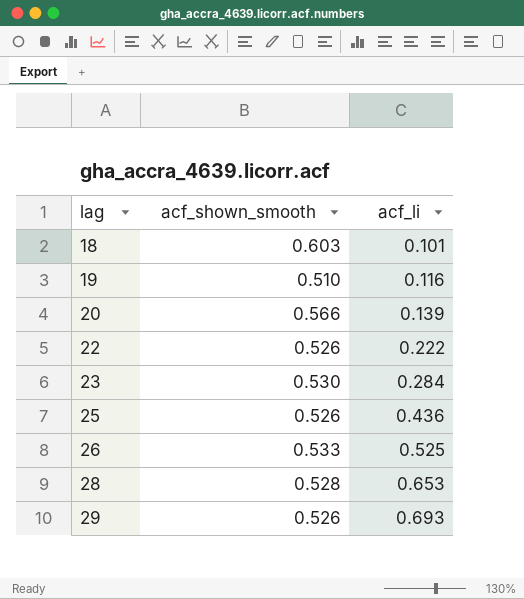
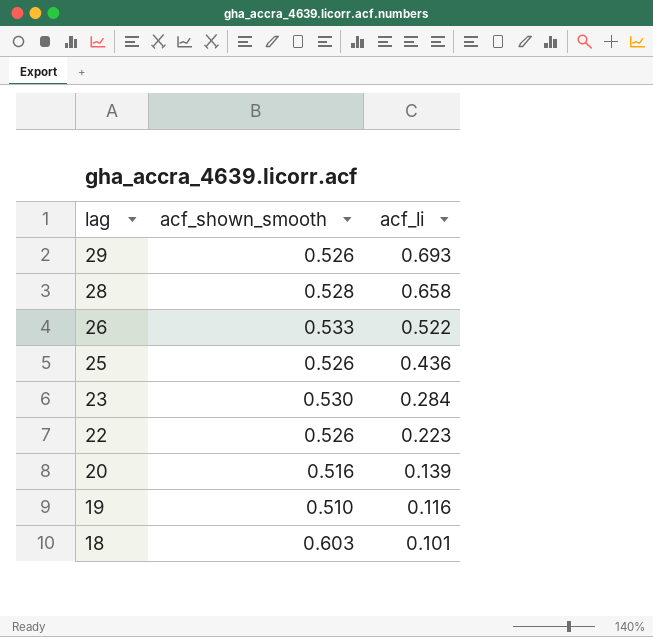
row order: lag ascending -> lag descending
28 | acf_li: 0.653 -> 0.658
26 | acf_li: 0.525 -> 0.522
22 | acf_li: 0.222 -> 0.223
20 | acf_shown_smooth: 0.566 -> 0.516

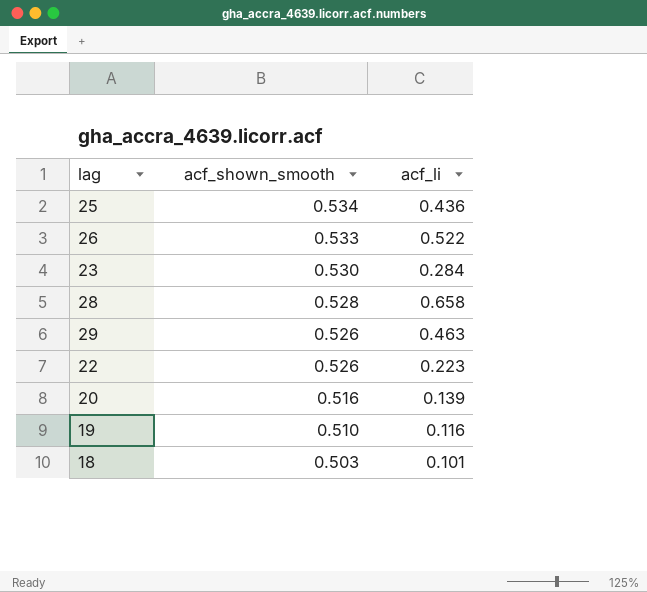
row order: lag descending -> acf_shown_smooth descending
25 | acf_shown_smooth: 0.526 -> 0.534
29 | acf_li: 0.693 -> 0.463
18 | acf_shown_smooth: 0.603 -> 0.503

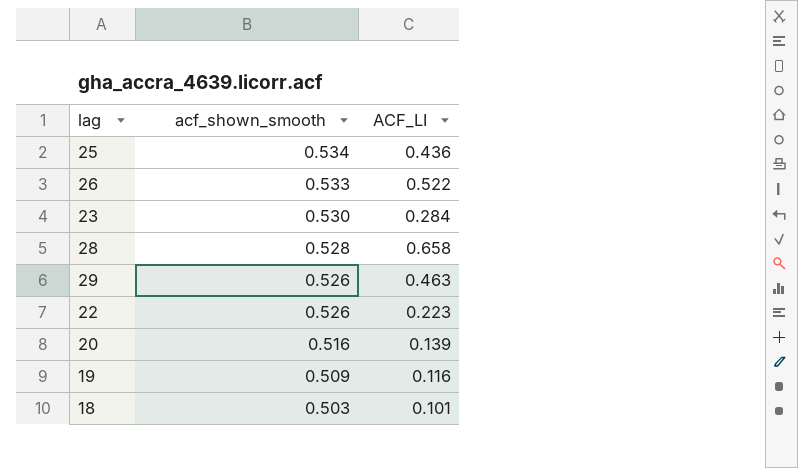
column name: acf_li -> ACF_LI
19 | acf_shown_smooth: 0.510 -> 0.509

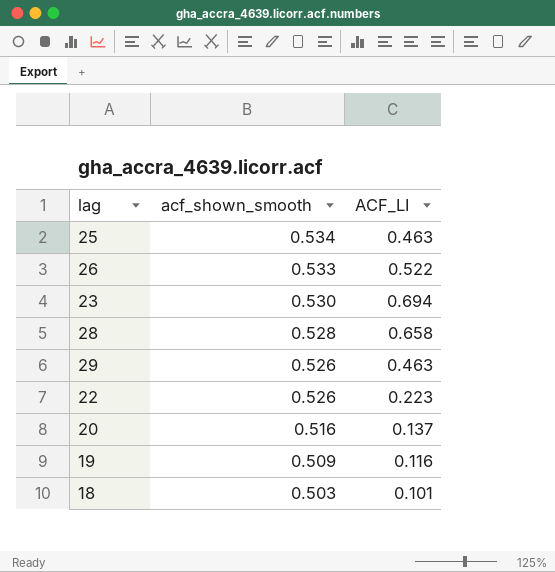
25 | ACF_LI: 0.436 -> 0.463
23 | ACF_LI: 0.284 -> 0.694
20 | ACF_LI: 0.139 -> 0.137

